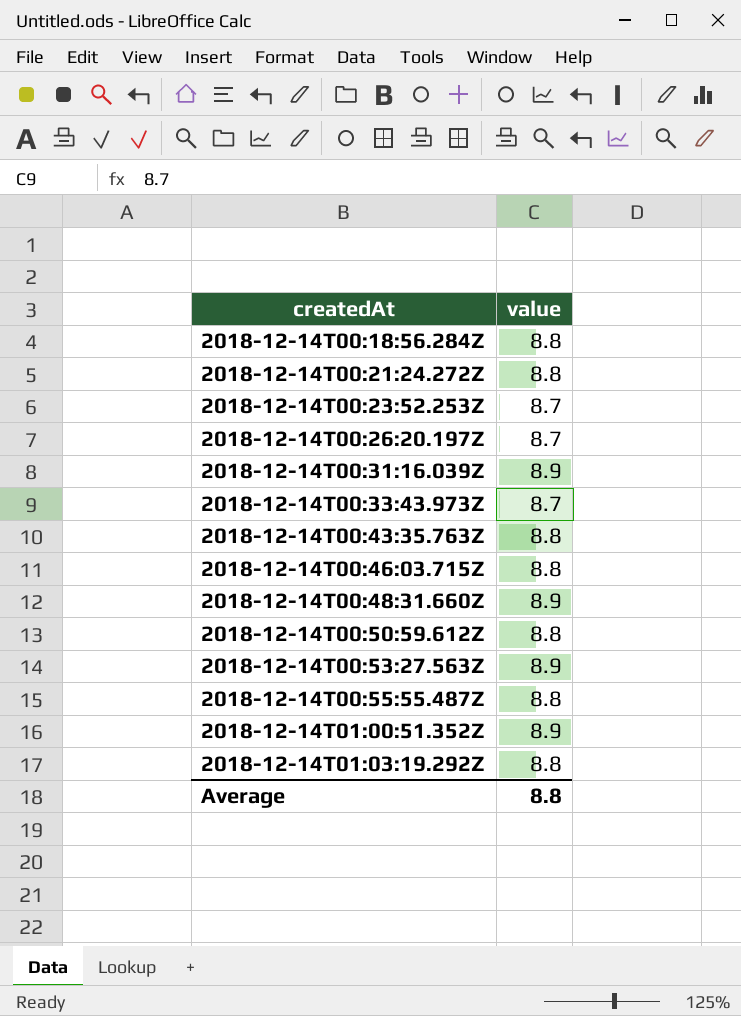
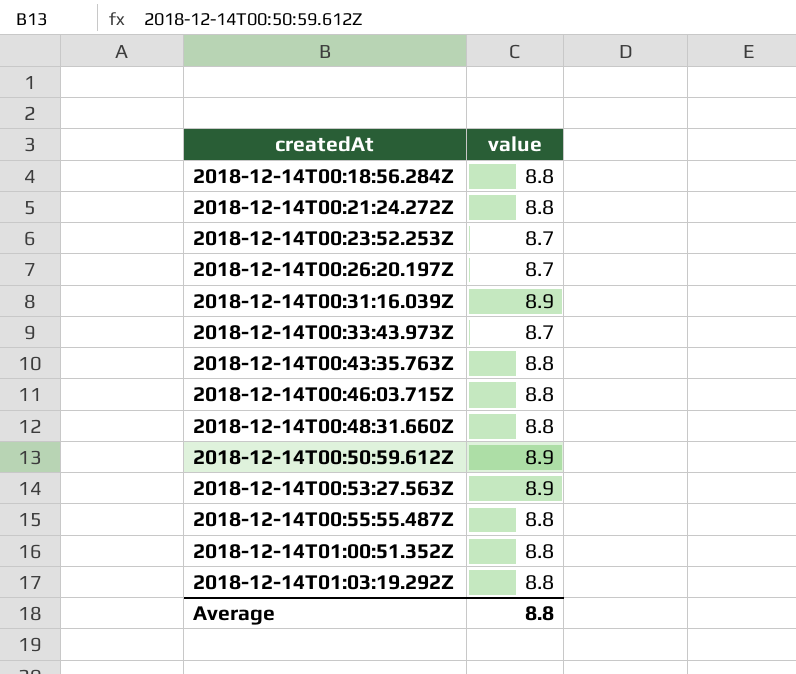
2018-12-14T00:48:31.660Z | value: 8.9 -> 8.8
2018-12-14T00:50:59.612Z | value: 8.8 -> 8.9
2018-12-14T01:00:51.352Z | value: 8.9 -> 8.8

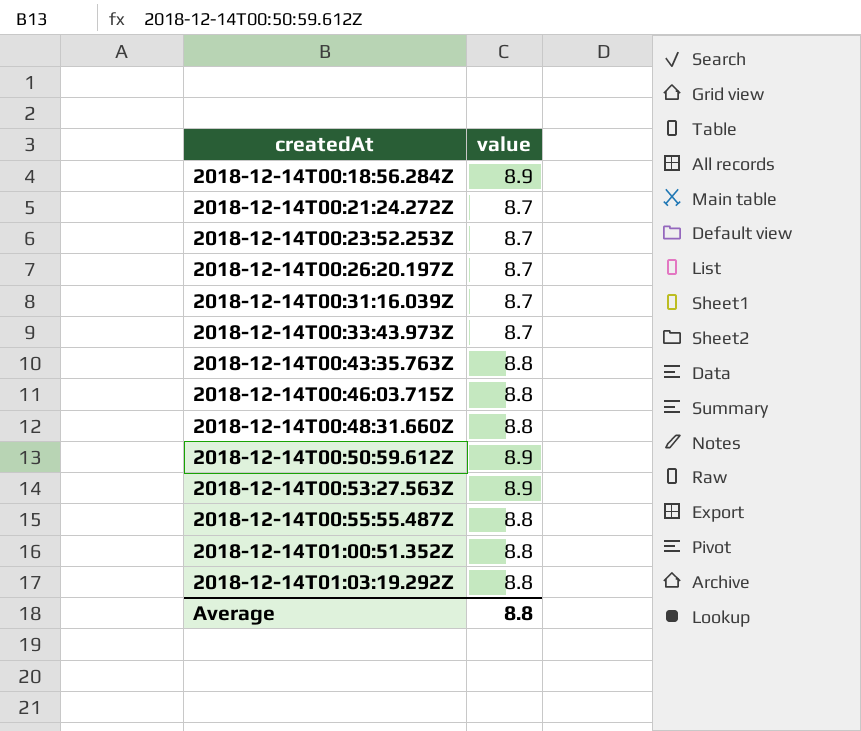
2018-12-14T00:18:56.284Z | value: 8.8 -> 8.9
2018-12-14T00:21:24.272Z | value: 8.8 -> 8.7
2018-12-14T00:31:16.039Z | value: 8.9 -> 8.7

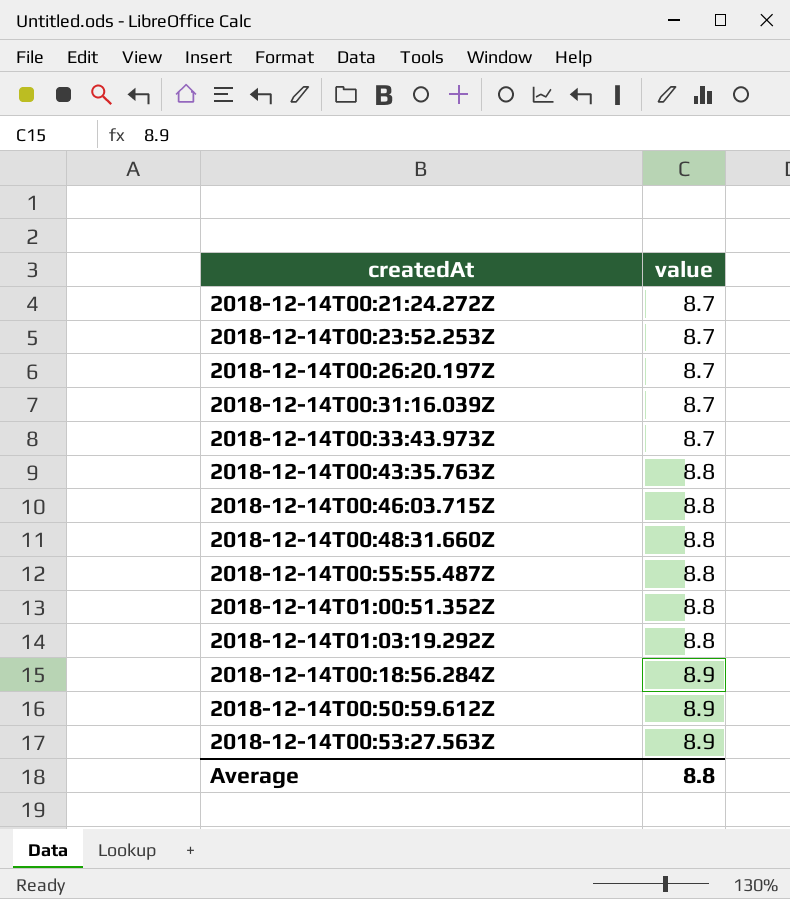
row order: createdAt ascending -> value ascending

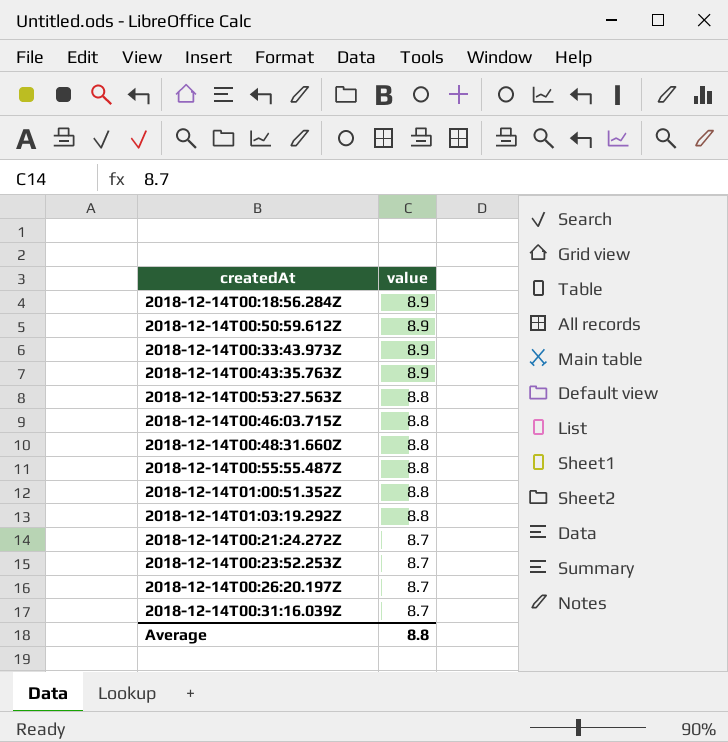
row order: value ascending -> value descending
2018-12-14T00:33:43.973Z | value: 8.7 -> 8.9
2018-12-14T00:43:35.763Z | value: 8.8 -> 8.9
2018-12-14T00:53:27.563Z | value: 8.9 -> 8.8

